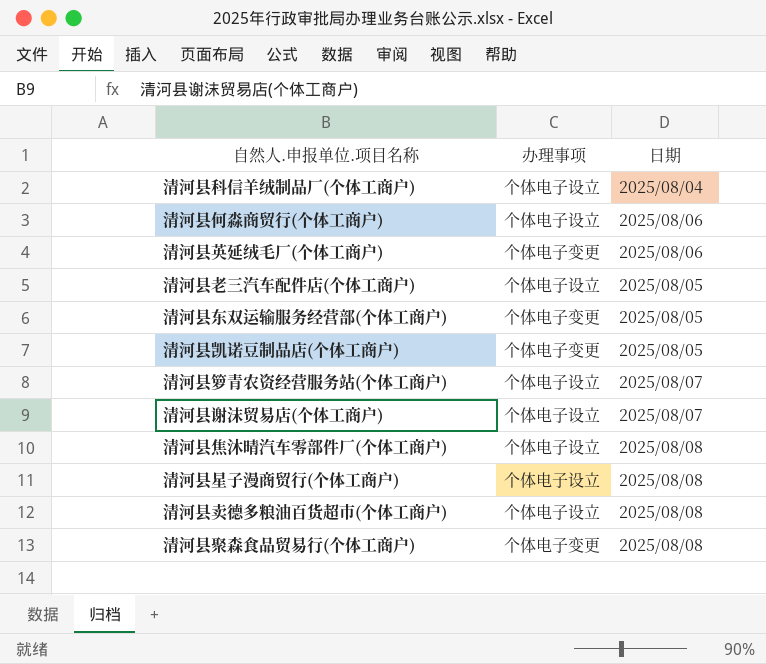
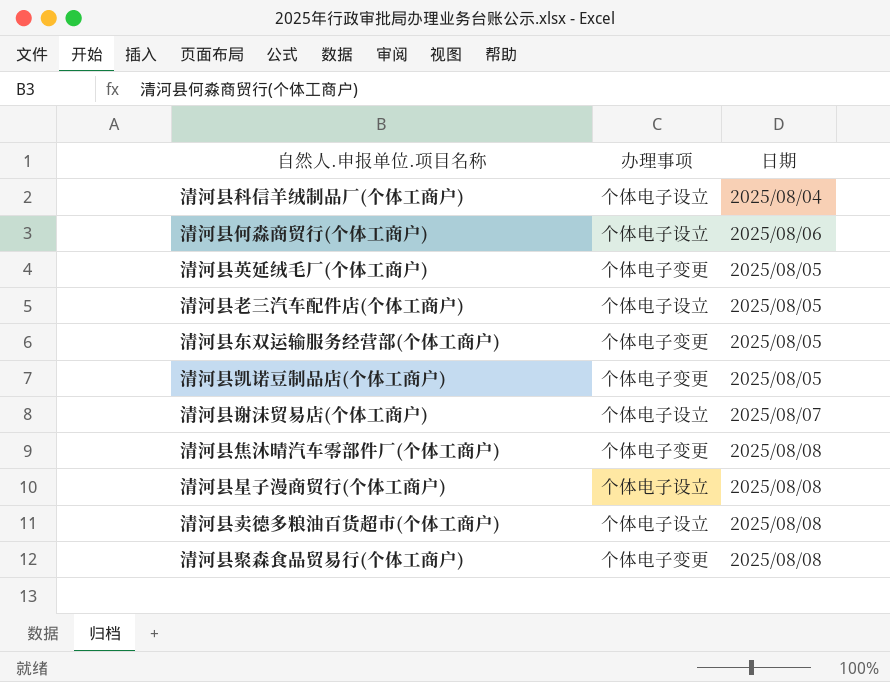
row 清河县箩青农资经营服务站(个体工商户): 个体电子设立 | 2025/08/07 -> none
清河县英延绒毛厂(个体工商户) | 日期: 2025/08/06 -> 2025/08/05
清河县焦沐晴汽车零部件厂(个体工商户) | 办理事项: 个体电子设立 -> 个体电子变更

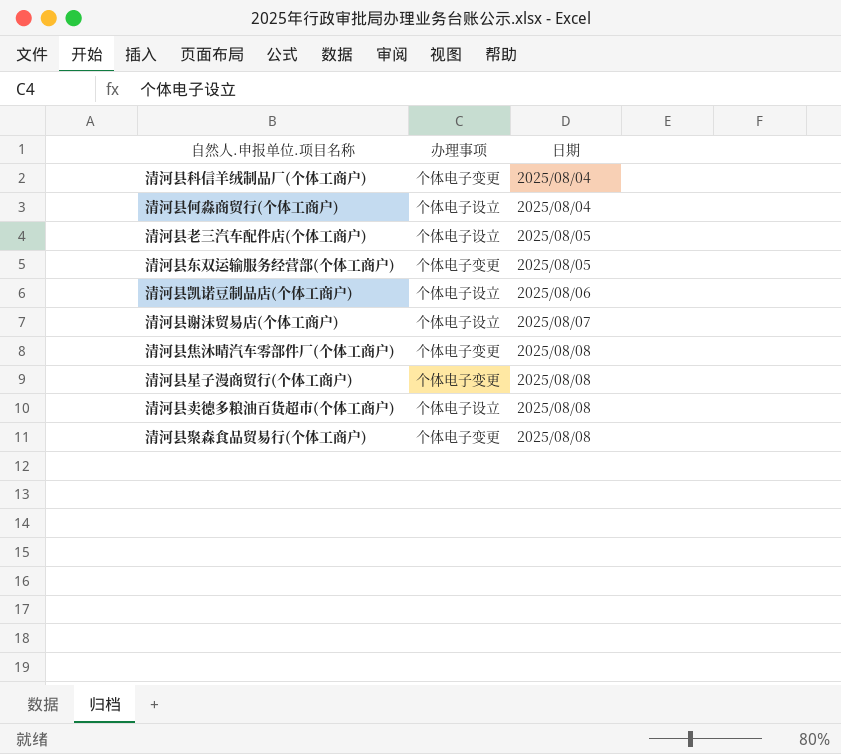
row 清河县英延绒毛厂(个体工商户): 个体电子变更 | 2025/08/05 -> none
清河县科信羊绒制品厂(个体工商户) | 办理事项: 个体电子设立 -> 个体电子变更
清河县何淼商贸行(个体工商户) | 日期: 2025/08/06 -> 2025/08/04
清河县凯诺豆制品店(个体工商户) | 办理事项: 个体电子变更 -> 个体电子设立
清河县凯诺豆制品店(个体工商户) | 日期: 2025/08/05 -> 2025/08/06
清河县星子漫商贸行(个体工商户) | 办理事项: 个体电子设立 -> 个体电子变更

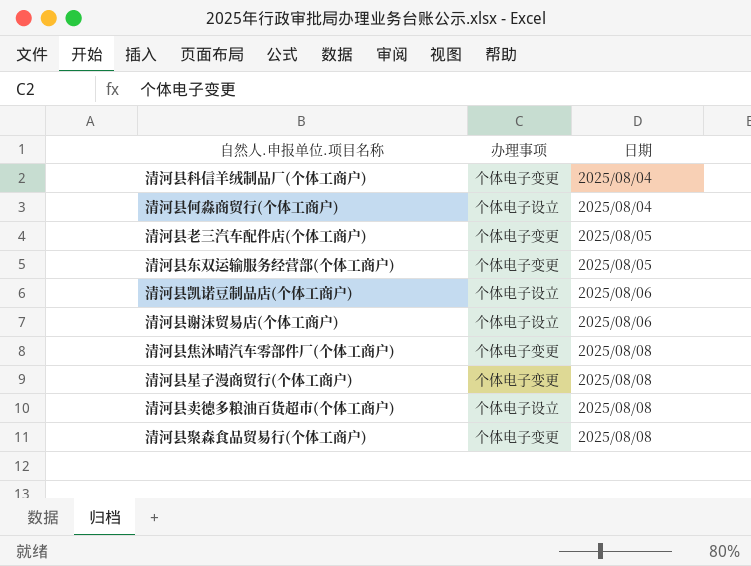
清河县老三汽车配件店(个体工商户) | 办理事项: 个体电子设立 -> 个体电子变更
清河县谢沫贸易店(个体工商户) | 日期: 2025/08/07 -> 2025/08/06

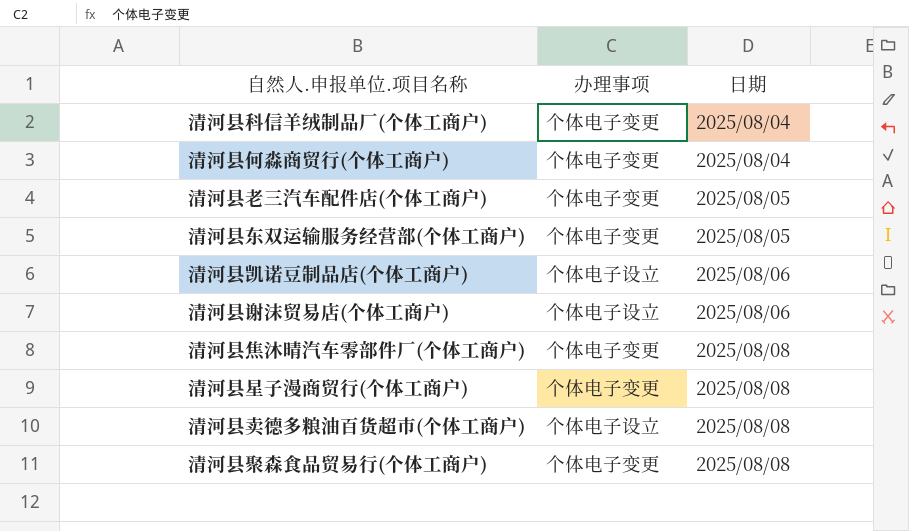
清河县何淼商贸行(个体工商户) | 办理事项: 个体电子设立 -> 个体电子变更

